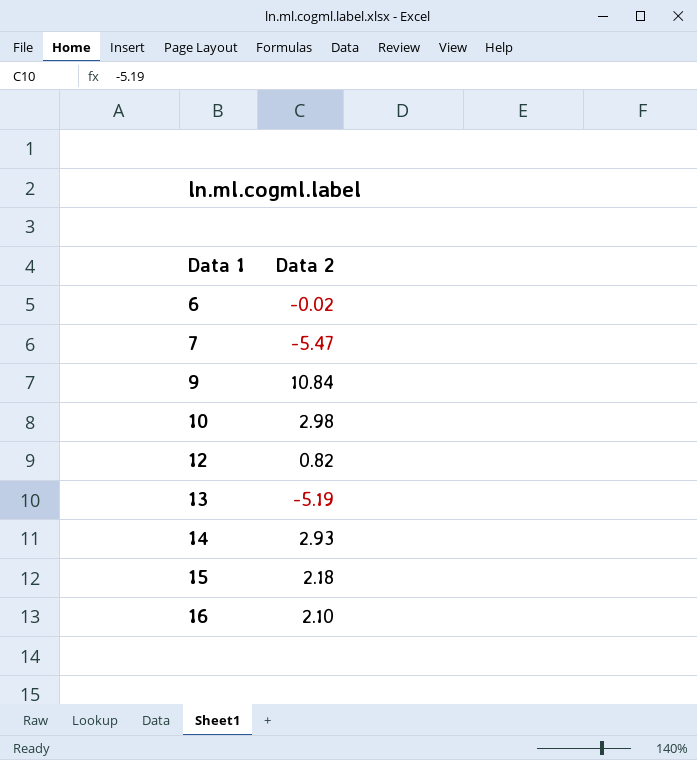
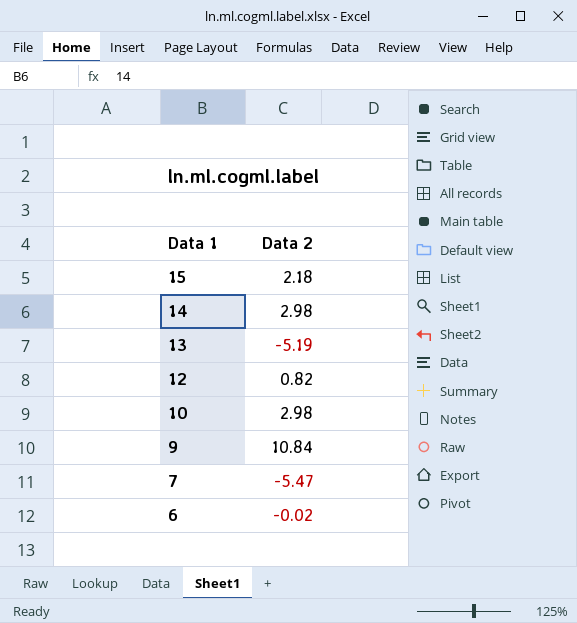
row order: Data 1 ascending -> Data 1 descending
row 16: 2.10 -> none
14 | Data 2: 2.93 -> 2.98

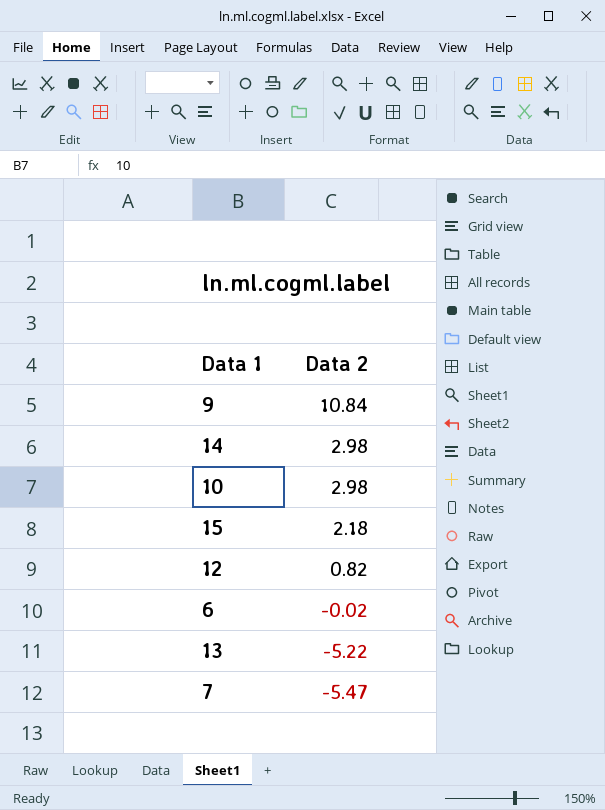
row order: Data 1 descending -> Data 2 descending
13 | Data 2: -5.19 -> -5.22

